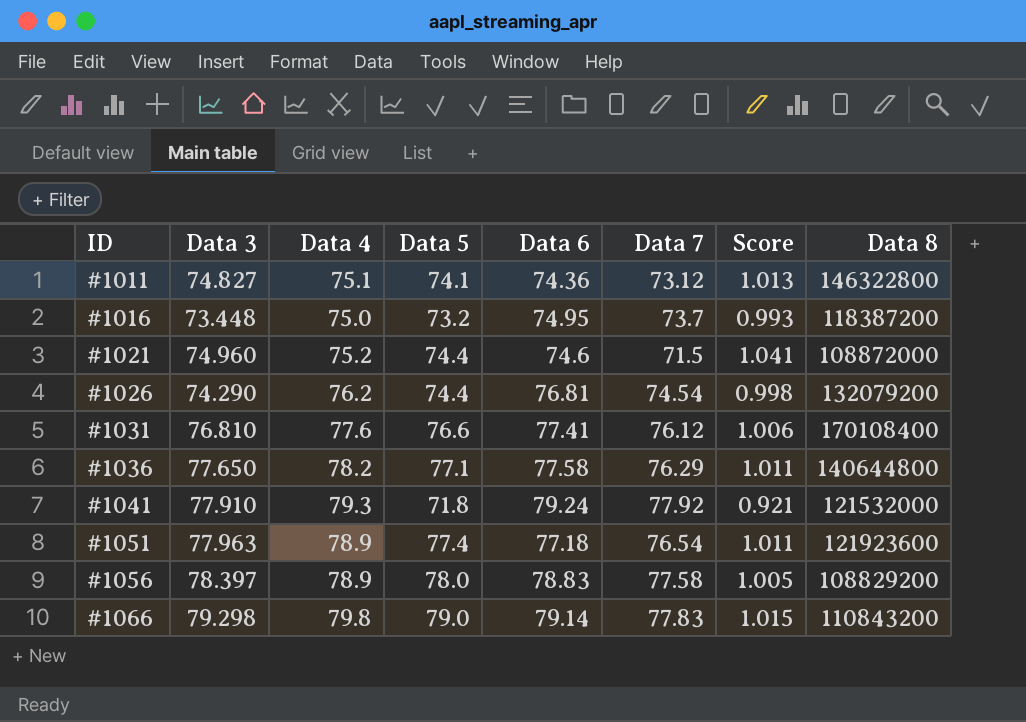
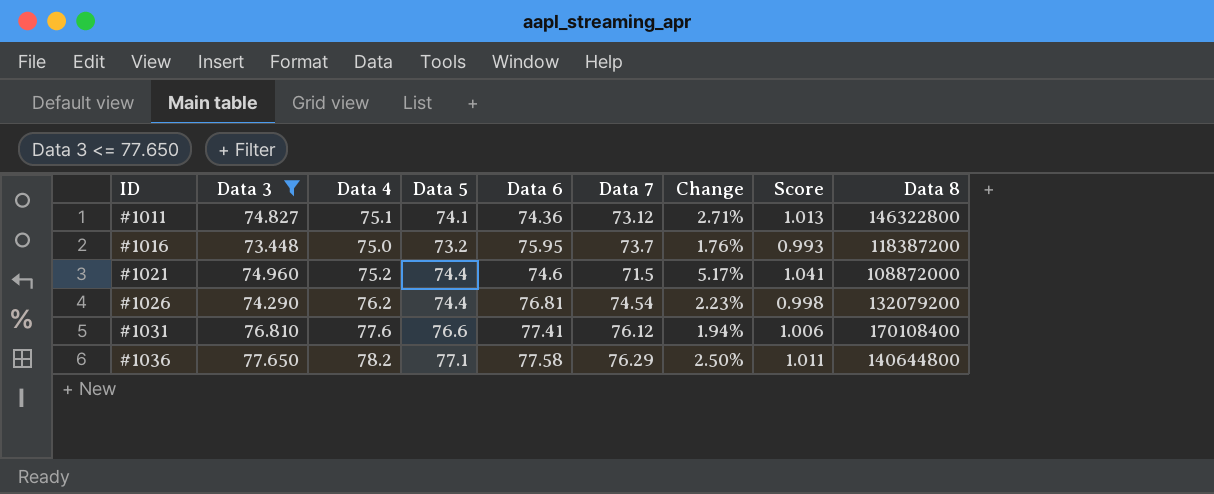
filter: none -> Data 3 <= 77.650
column Change | formula: none -> ([Data 4] - [Data 7]) / [Data 7]
#1016 | Data 6: 74.95 -> 75.95

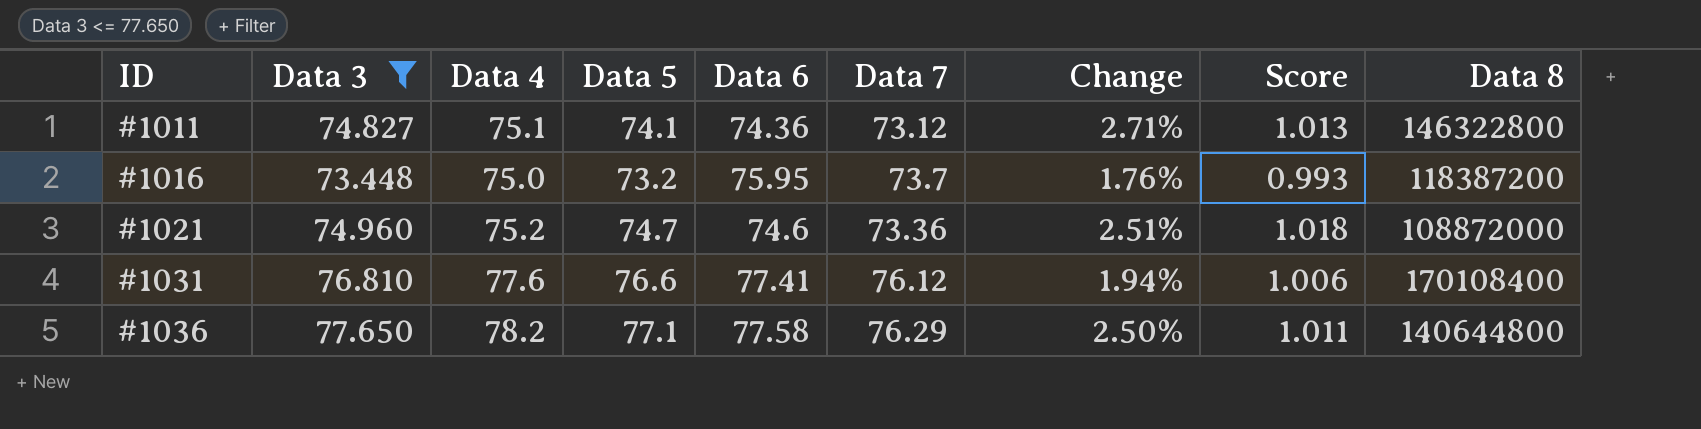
row #1026: 74.290 | 76.2 | 74.4 | 76.81 | 74.54 | 2.23% | 0.998 | 132079200 -> none
#1021 | Data 5: 74.4 -> 74.7
#1021 | Data 7: 71.5 -> 73.36
#1021 | Change: 5.17% -> 2.51%
#1021 | Score: 1.041 -> 1.018

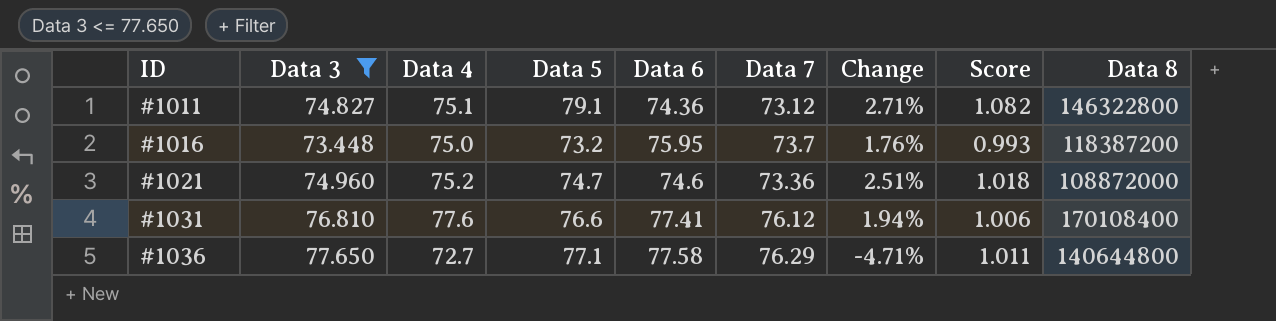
#1011 | Data 5: 74.1 -> 79.1
#1011 | Score: 1.013 -> 1.082
#1036 | Data 4: 78.2 -> 72.7
#1036 | Change: 2.50% -> -4.71%

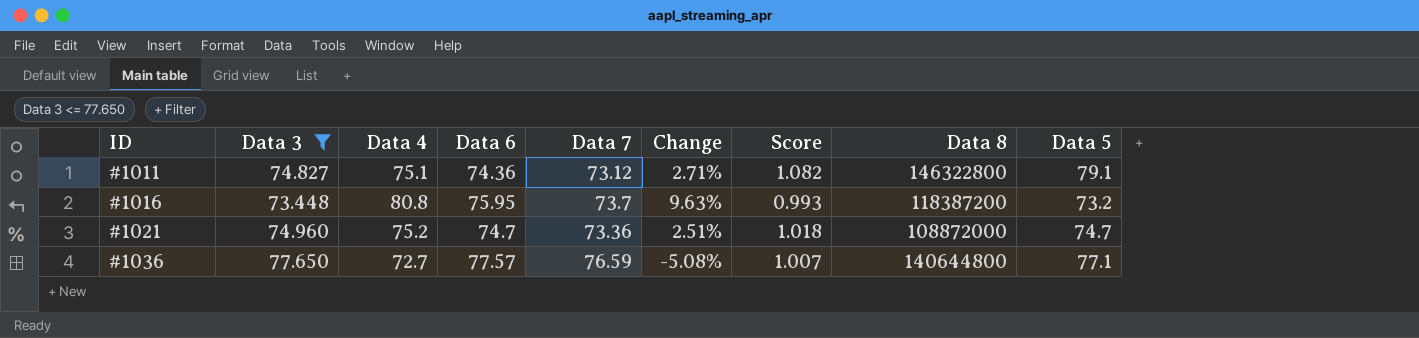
column Data 5 | position: 4 -> 9
row #1031: 76.810 | 77.6 | 76.6 | 77.41 | 76.12 | 1.94% | 1.006 | 170108400 -> none
#1016 | Data 4: 75.0 -> 80.8
#1016 | Change: 1.76% -> 9.63%
#1021 | Data 6: 74.6 -> 74.7
#1036 | Data 6: 77.58 -> 77.57
#1036 | Data 7: 76.29 -> 76.59
#1036 | Change: -4.71% -> -5.08%
#1036 | Score: 1.011 -> 1.007

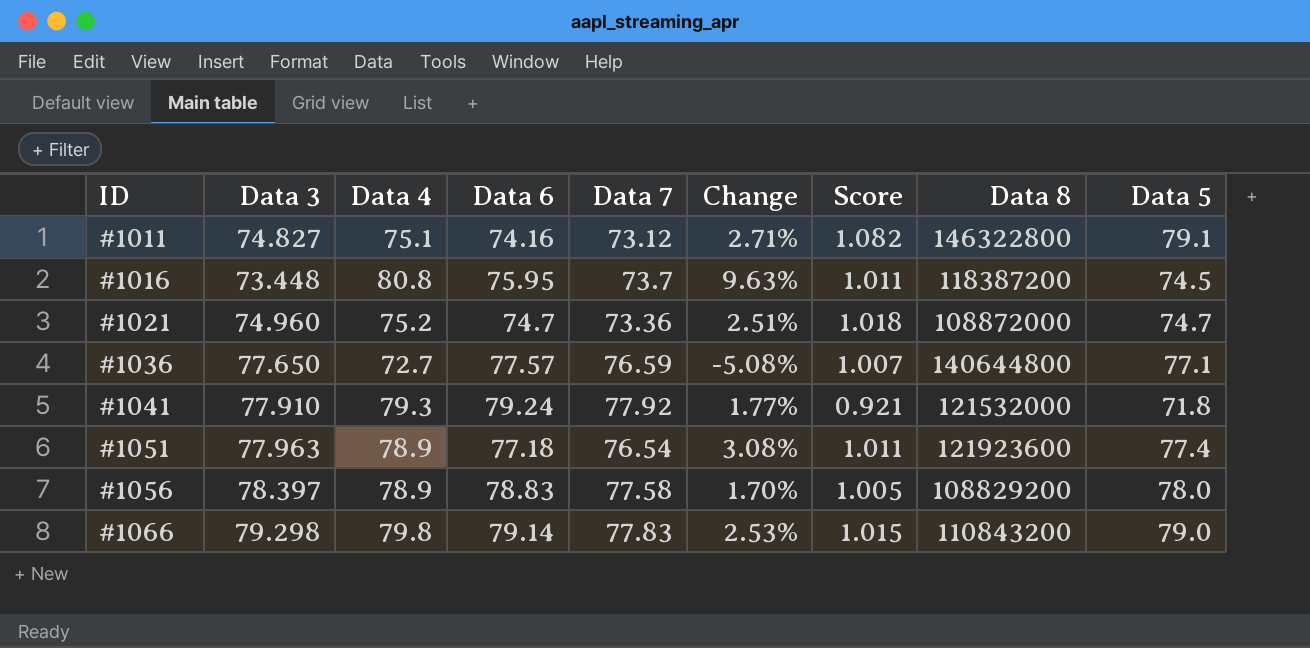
filter: Data 3 <= 77.650 -> none
#1011 | Data 6: 74.36 -> 74.16
#1016 | Score: 0.993 -> 1.011
#1016 | Data 5: 73.2 -> 74.5

